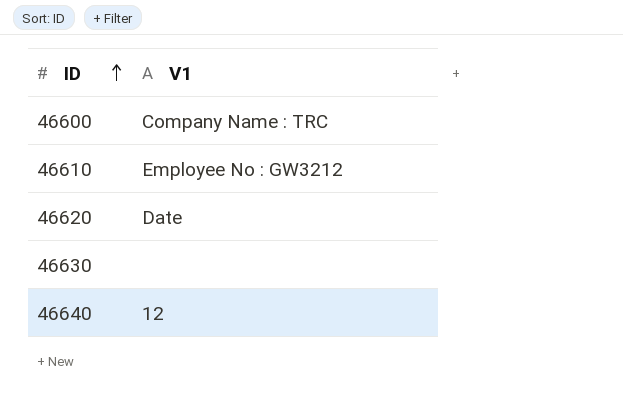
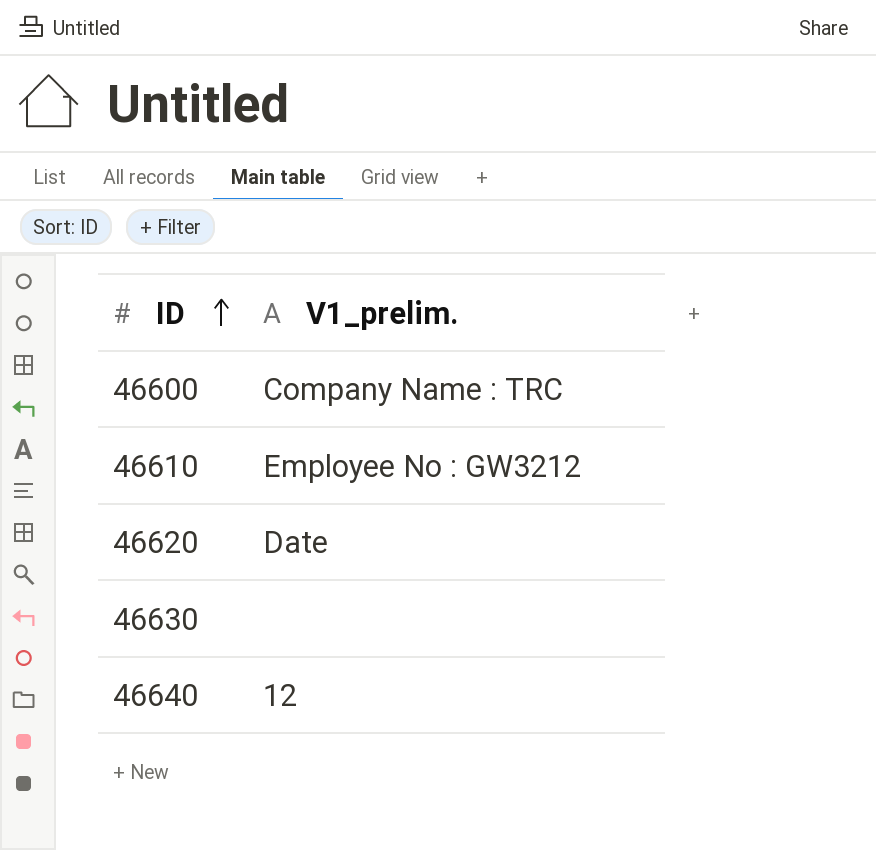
column name: V1 -> V1_prelim.

